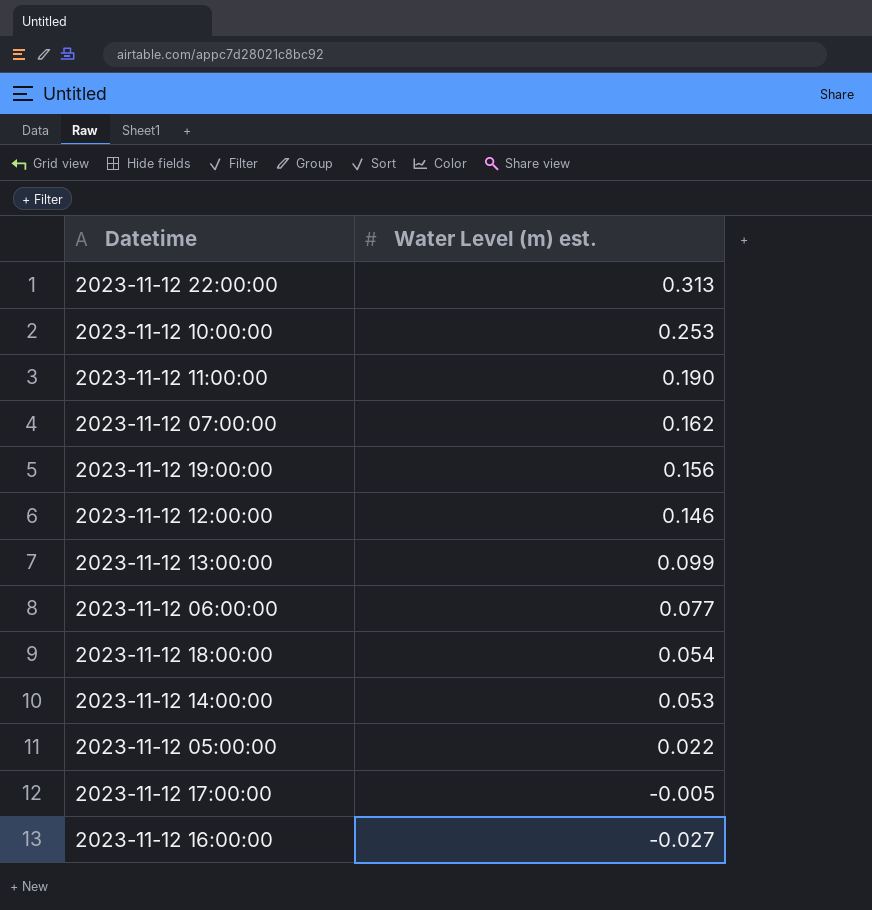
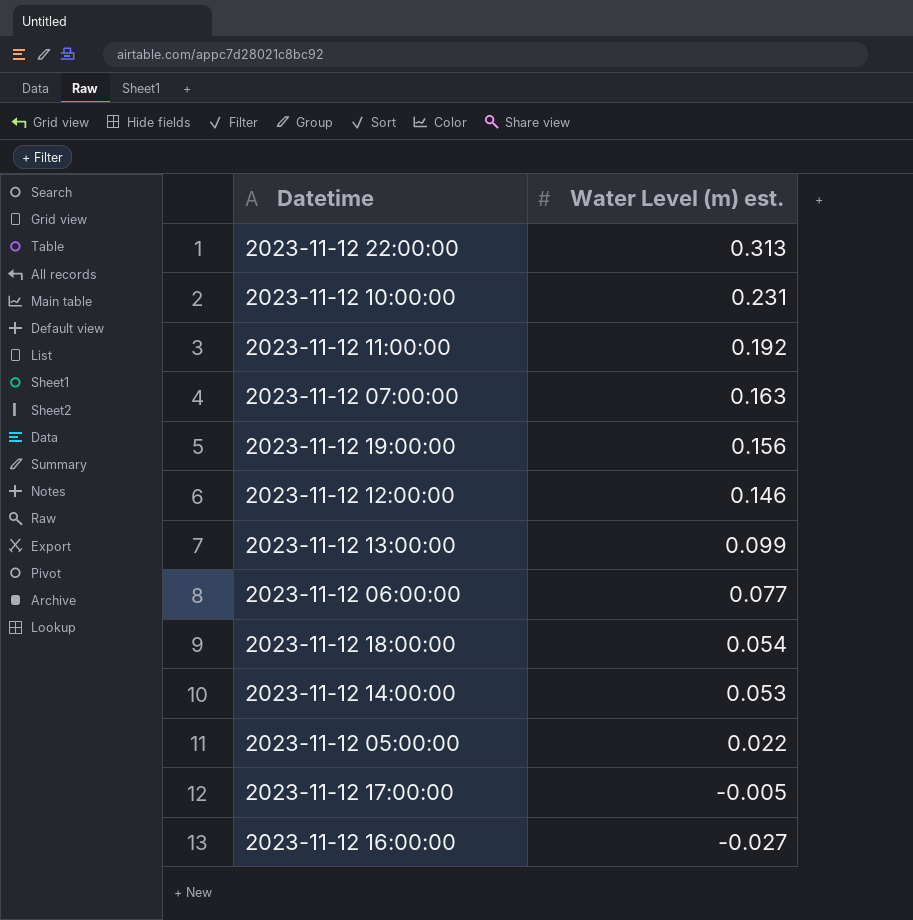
2023-11-12 10:00:00 | Water Level (m) est.: 0.253 -> 0.231
2023-11-12 11:00:00 | Water Level (m) est.: 0.190 -> 0.192
2023-11-12 07:00:00 | Water Level (m) est.: 0.162 -> 0.163

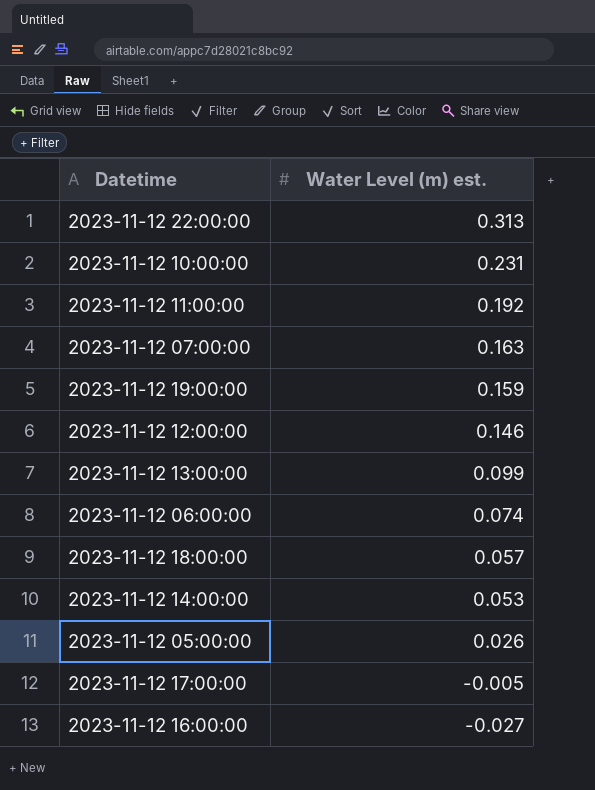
2023-11-12 19:00:00 | Water Level (m) est.: 0.156 -> 0.159
2023-11-12 06:00:00 | Water Level (m) est.: 0.077 -> 0.074
2023-11-12 18:00:00 | Water Level (m) est.: 0.054 -> 0.057
2023-11-12 05:00:00 | Water Level (m) est.: 0.022 -> 0.026

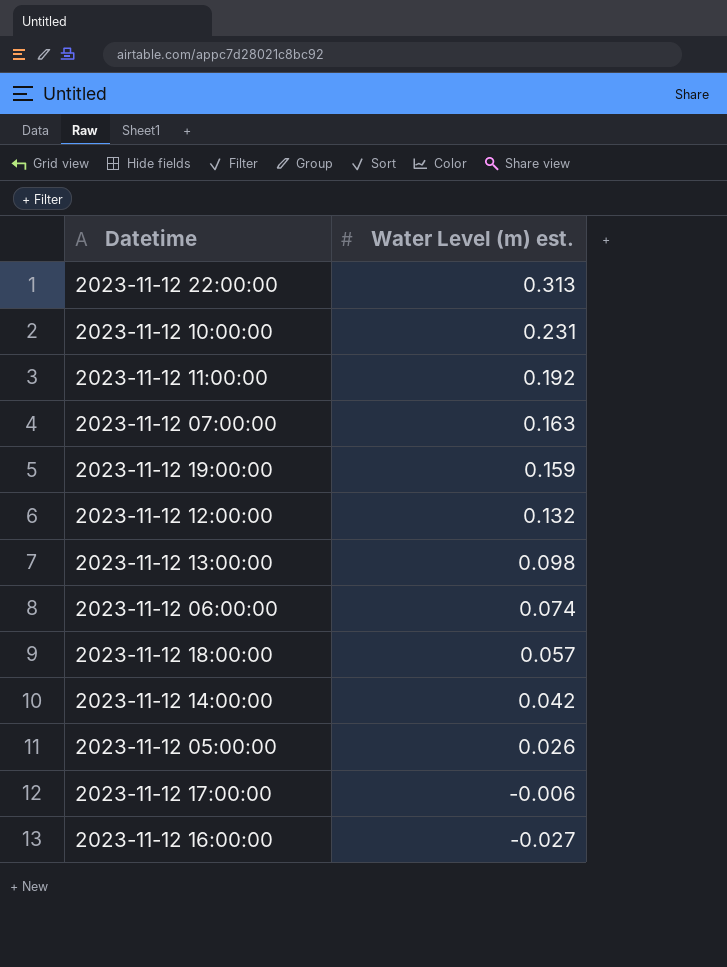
2023-11-12 12:00:00 | Water Level (m) est.: 0.146 -> 0.132
2023-11-12 13:00:00 | Water Level (m) est.: 0.099 -> 0.098
2023-11-12 14:00:00 | Water Level (m) est.: 0.053 -> 0.042
2023-11-12 17:00:00 | Water Level (m) est.: -0.005 -> -0.006

